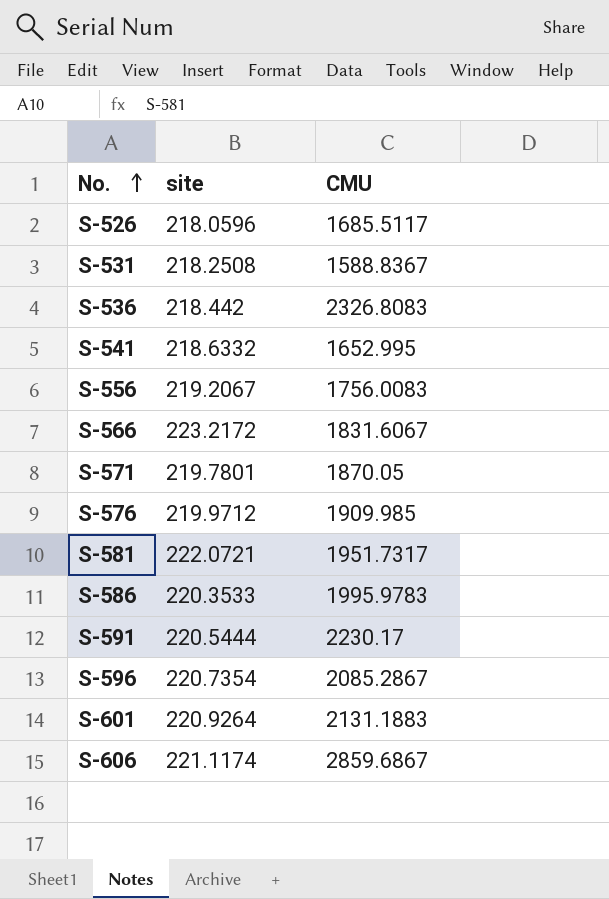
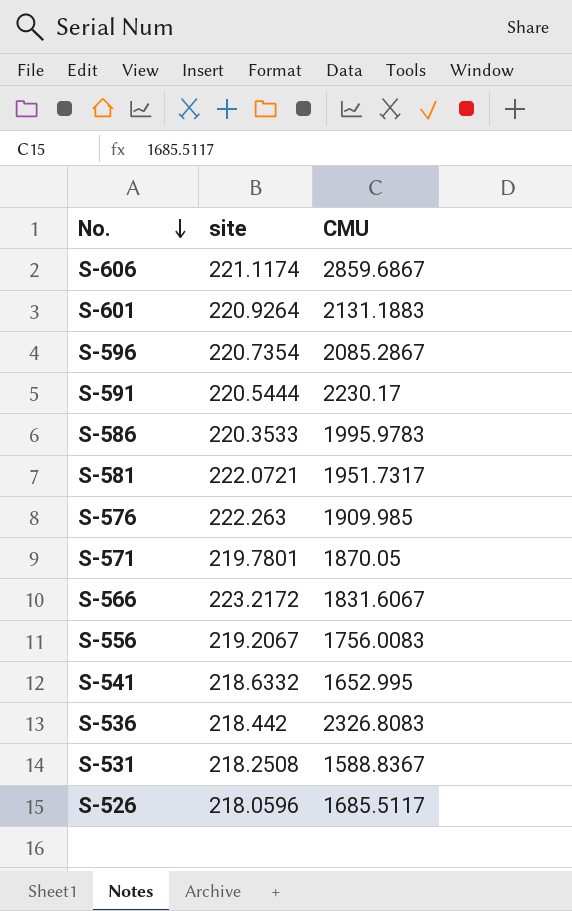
row order: No. ascending -> No. descending
S-576 | site: 219.9712 -> 222.263

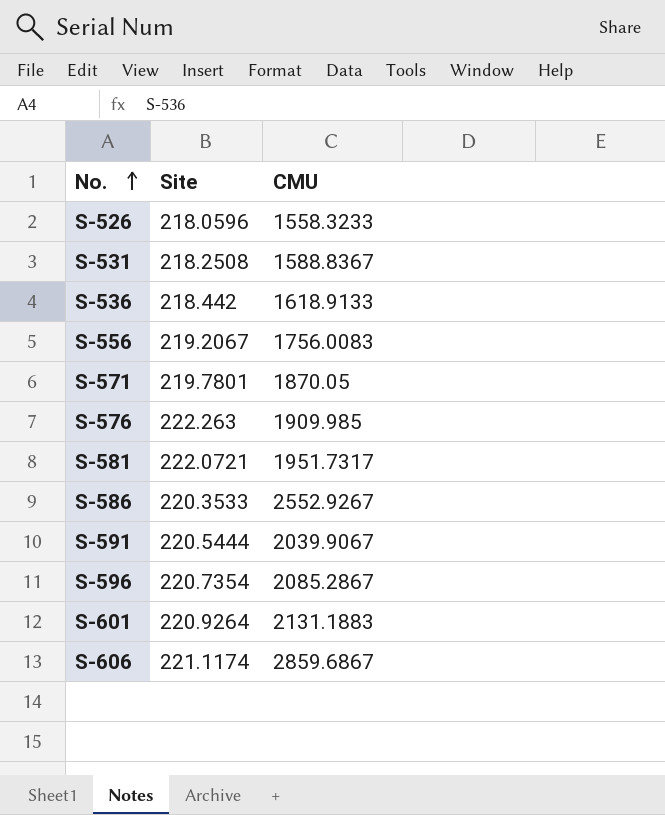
row order: No. descending -> No. ascending
column name: site -> Site
row S-566: 223.2172 | 1831.6067 -> none
row S-541: 218.6332 | 1652.995 -> none
S-526 | CMU: 1685.5117 -> 1558.3233
S-536 | CMU: 2326.8083 -> 1618.9133
S-586 | CMU: 1995.9783 -> 2552.9267
S-591 | CMU: 2230.17 -> 2039.9067

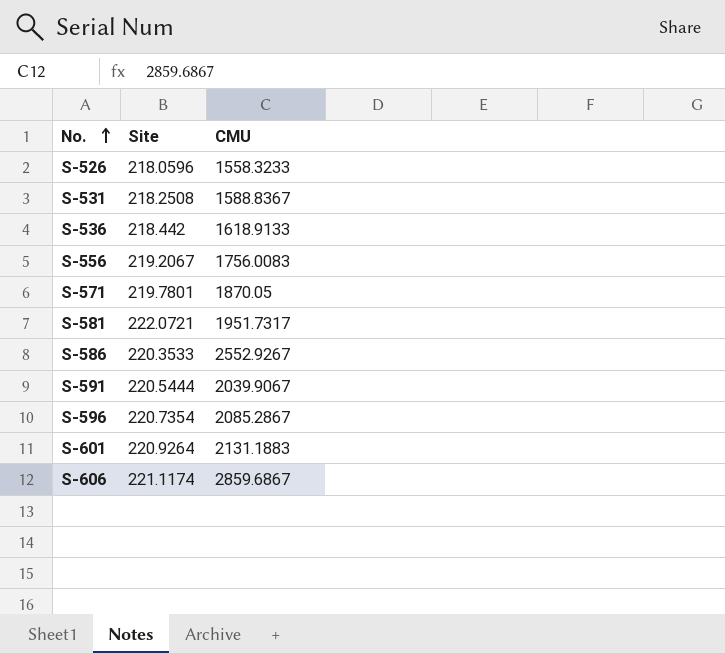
row S-576: 222.263 | 1909.985 -> none

